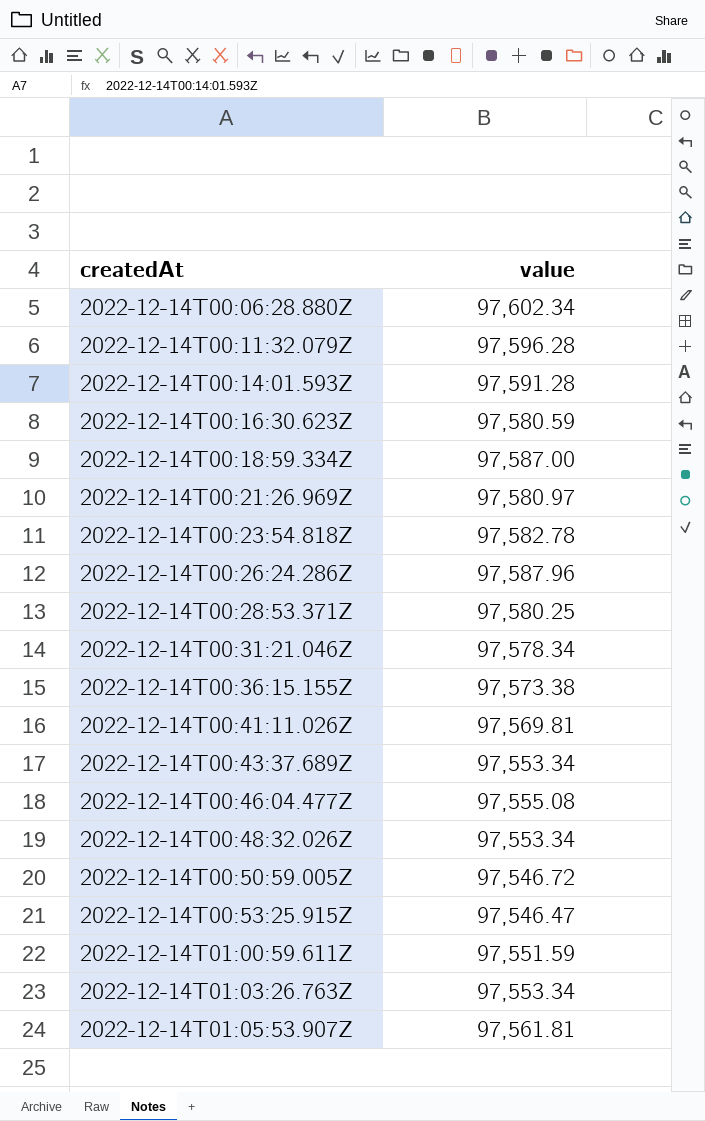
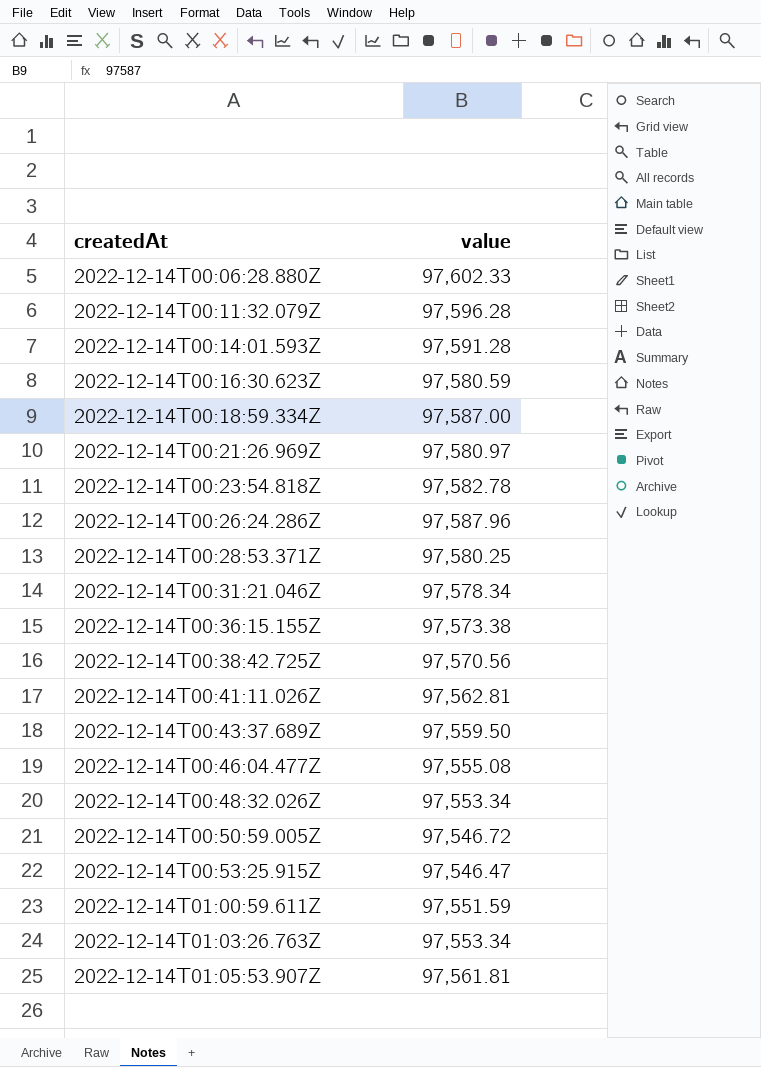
2022-12-14T00:06:28.880Z | value: 97,602.34 -> 97,602.33
row 2022-12-14T00:38:42.725Z: none -> 97,570.56
2022-12-14T00:41:11.026Z | value: 97,569.81 -> 97,562.81
2022-12-14T00:43:37.689Z | value: 97,553.34 -> 97,559.50

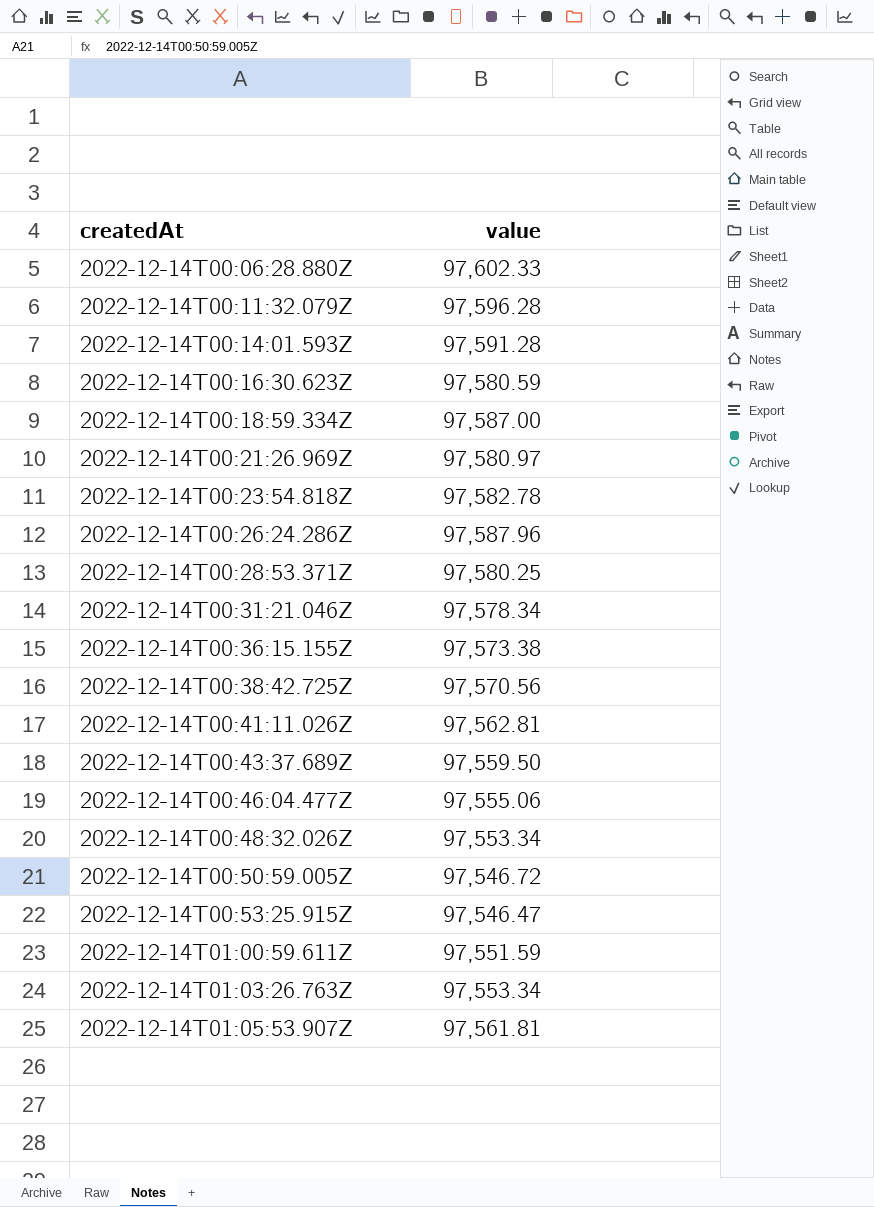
2022-12-14T00:46:04.477Z | value: 97,555.08 -> 97,555.06

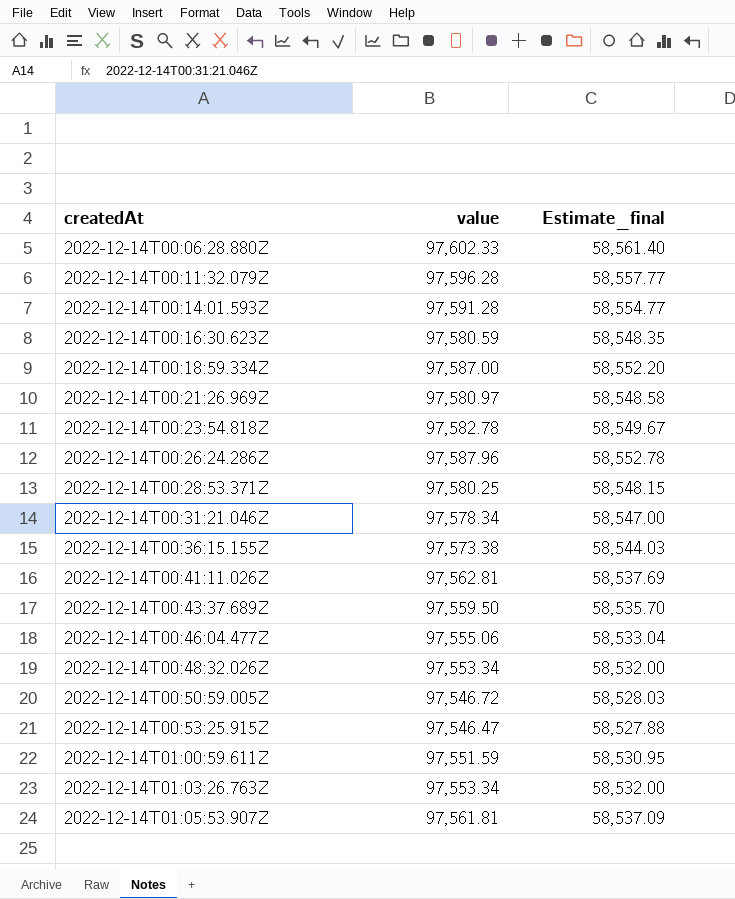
column Estimate_final | formula: none -> [value] * 0.6
row 2022-12-14T00:38:42.725Z: 97,570.56 -> none

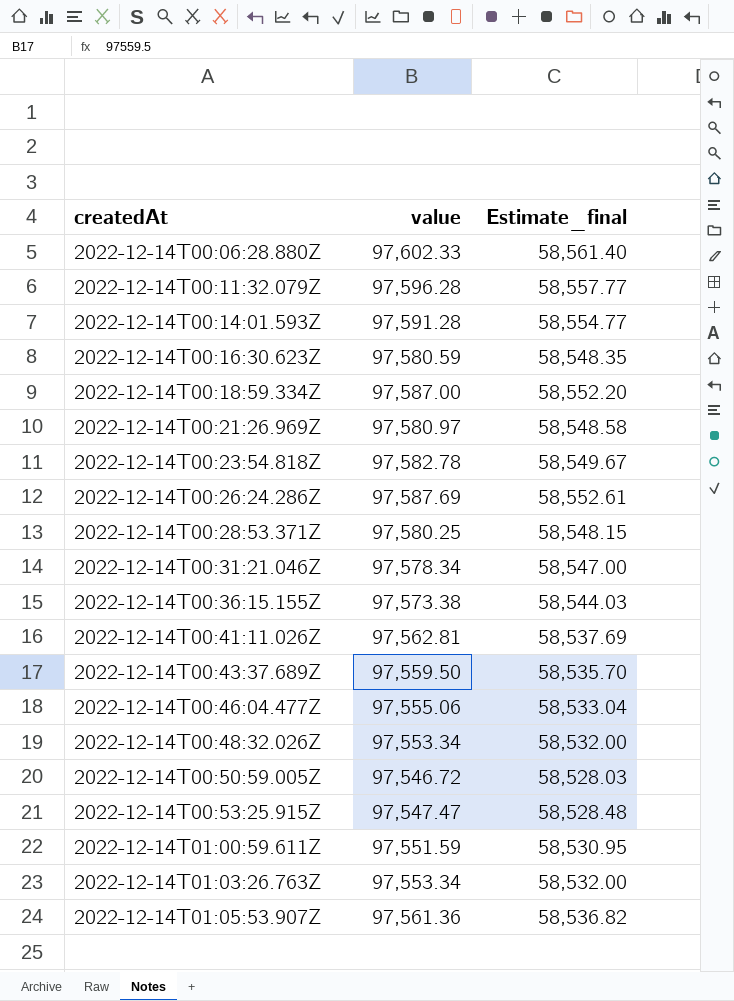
2022-12-14T00:26:24.286Z | value: 97,587.96 -> 97,587.69
2022-12-14T00:26:24.286Z | Estimate_final: 58,552.78 -> 58,552.61
2022-12-14T00:53:25.915Z | value: 97,546.47 -> 97,547.47
2022-12-14T00:53:25.915Z | Estimate_final: 58,527.88 -> 58,528.48
2022-12-14T01:05:53.907Z | value: 97,561.81 -> 97,561.36
2022-12-14T01:05:53.907Z | Estimate_final: 58,537.09 -> 58,536.82

